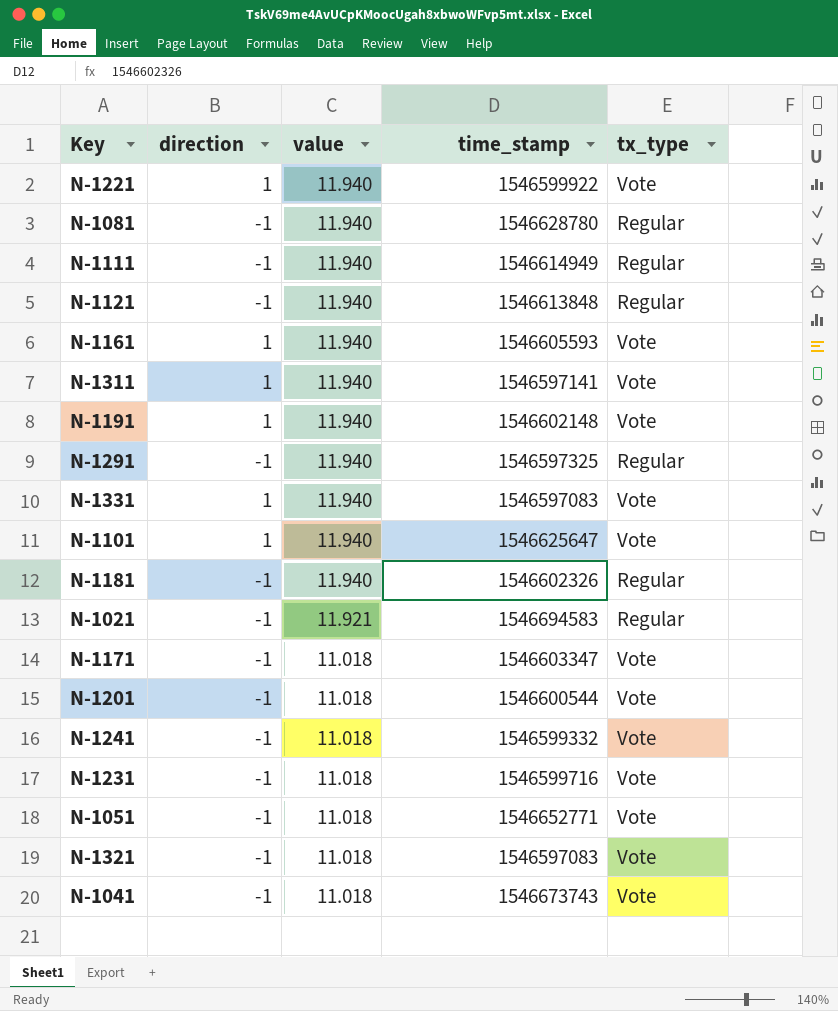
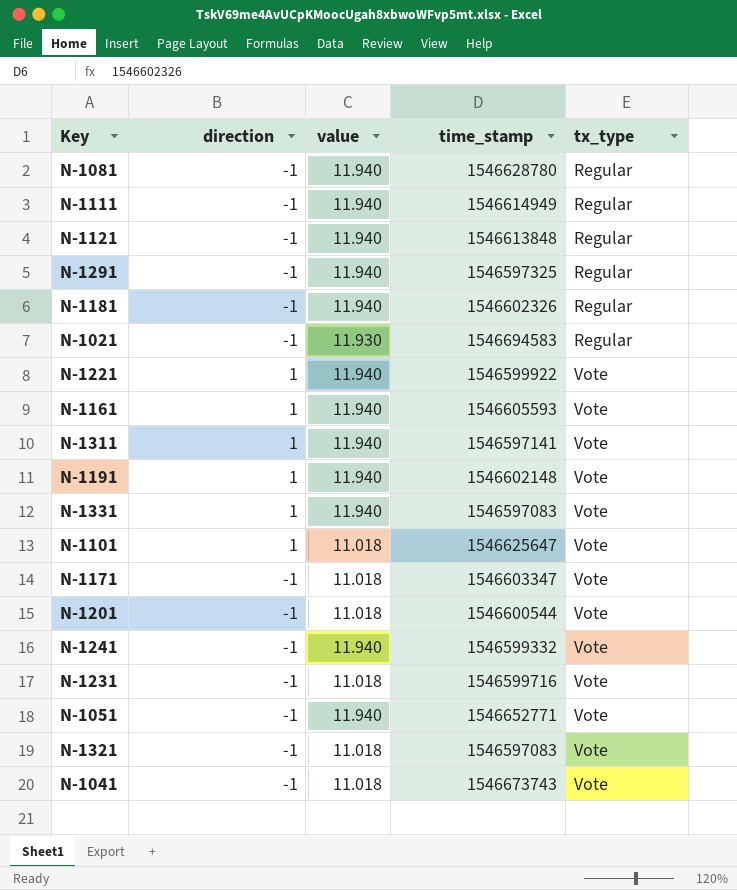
row order: value descending -> tx_type ascending
N-1021 | value: 11.921 -> 11.930
N-1101 | value: 11.940 -> 11.018
N-1241 | value: 11.018 -> 11.940
N-1051 | value: 11.018 -> 11.940

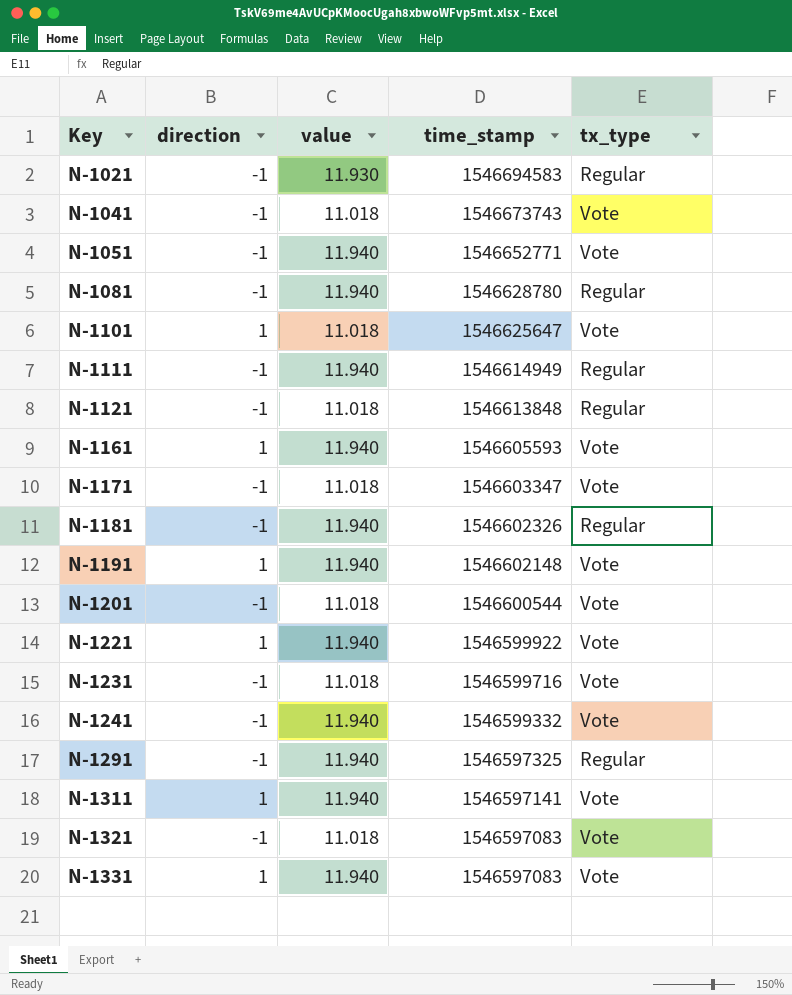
row order: tx_type ascending -> Key ascending
N-1121 | value: 11.940 -> 11.018

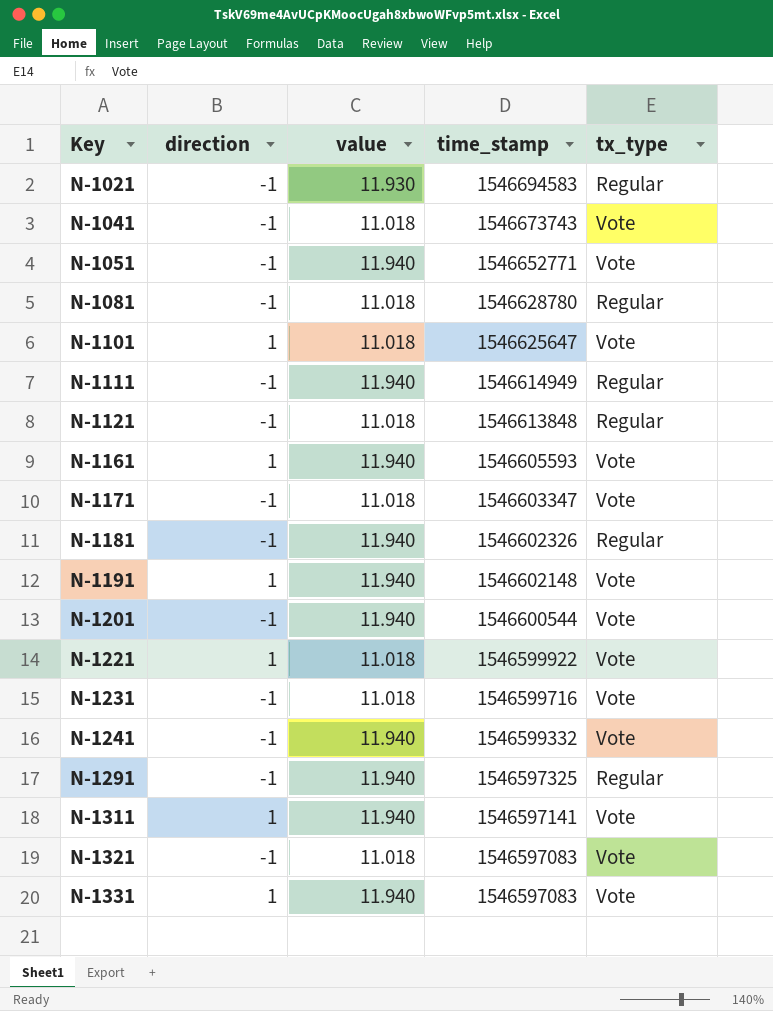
N-1081 | value: 11.940 -> 11.018
N-1201 | value: 11.018 -> 11.940
N-1221 | value: 11.940 -> 11.018

